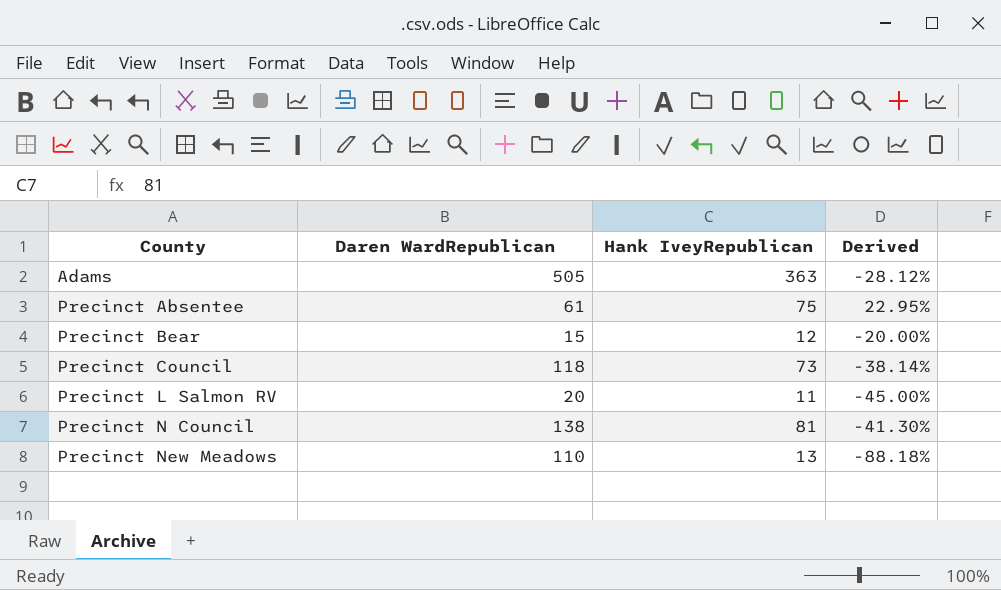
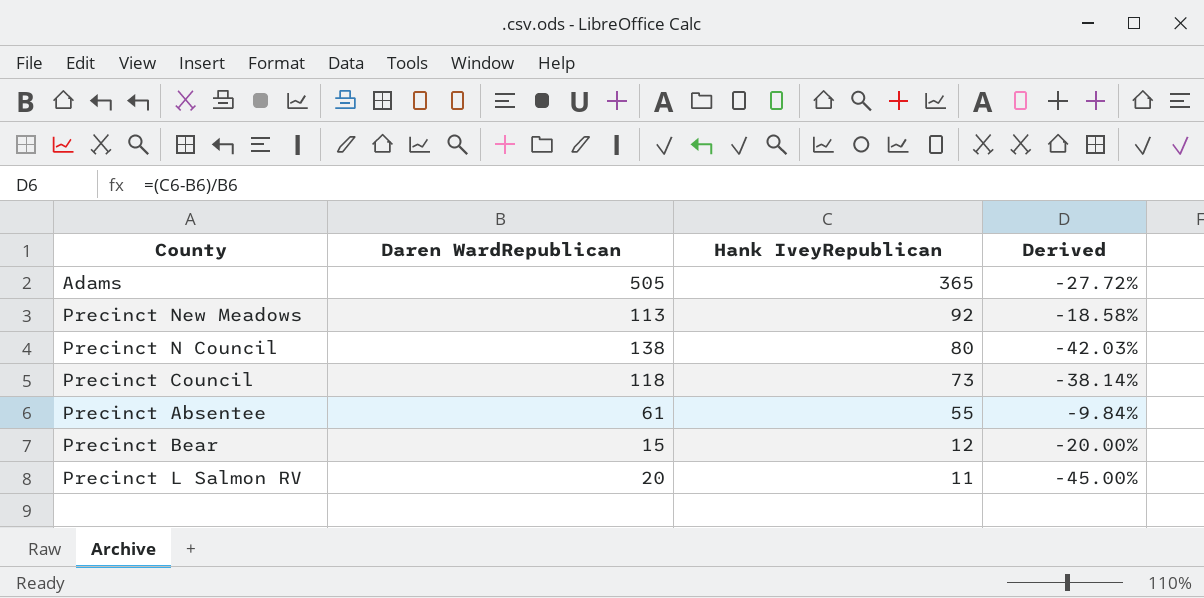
row order: County ascending -> Hank IveyRepublican descending
Adams | Hank IveyRepublican: 363 -> 365
Adams | Derived: -28.12% -> -27.72%
Precinct New Meadows | Daren WardRepublican: 110 -> 113
Precinct New Meadows | Hank IveyRepublican: 13 -> 92
Precinct New Meadows | Derived: -88.18% -> -18.58%
Precinct N Council | Hank IveyRepublican: 81 -> 80
Precinct N Council | Derived: -41.30% -> -42.03%
Precinct Absentee | Hank IveyRepublican: 75 -> 55
Precinct Absentee | Derived: 22.95% -> -9.84%

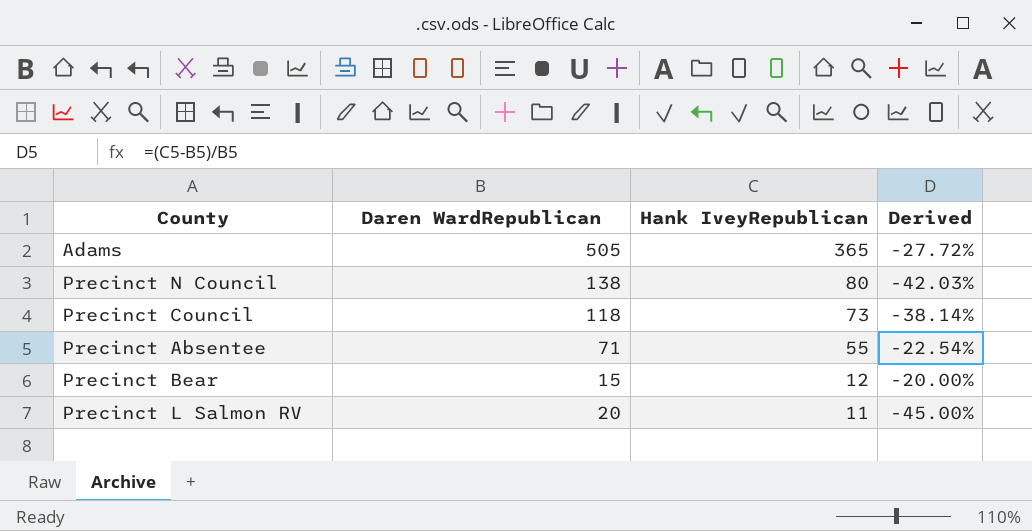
row Precinct New Meadows: 113 | 92 | -18.58% -> none
Precinct Absentee | Daren WardRepublican: 61 -> 71
Precinct Absentee | Derived: -9.84% -> -22.54%

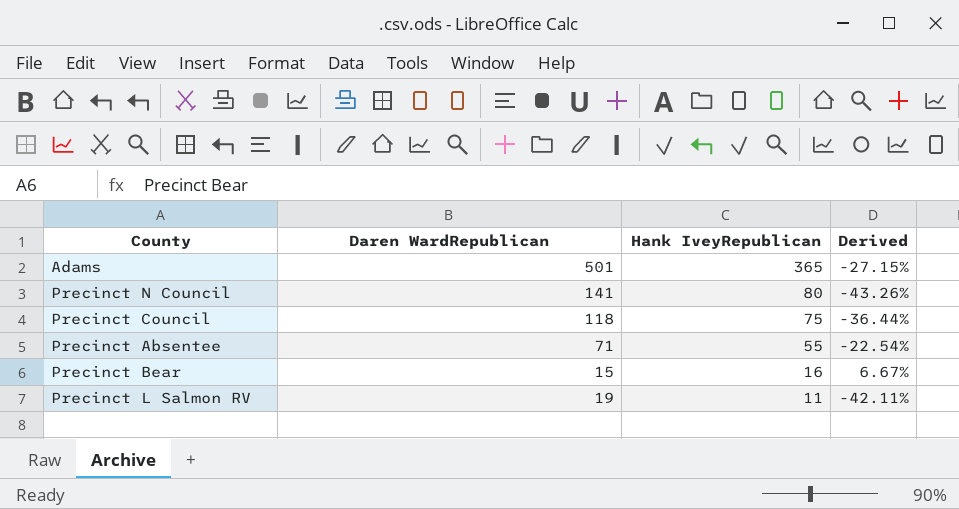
Adams | Daren WardRepublican: 505 -> 501
Adams | Derived: -27.72% -> -27.15%
Precinct N Council | Daren WardRepublican: 138 -> 141
Precinct N Council | Derived: -42.03% -> -43.26%
Precinct Council | Hank IveyRepublican: 73 -> 75
Precinct Council | Derived: -38.14% -> -36.44%
Precinct Bear | Hank IveyRepublican: 12 -> 16
Precinct Bear | Derived: -20.00% -> 6.67%
Precinct L Salmon RV | Daren WardRepublican: 20 -> 19
Precinct L Salmon RV | Derived: -45.00% -> -42.11%

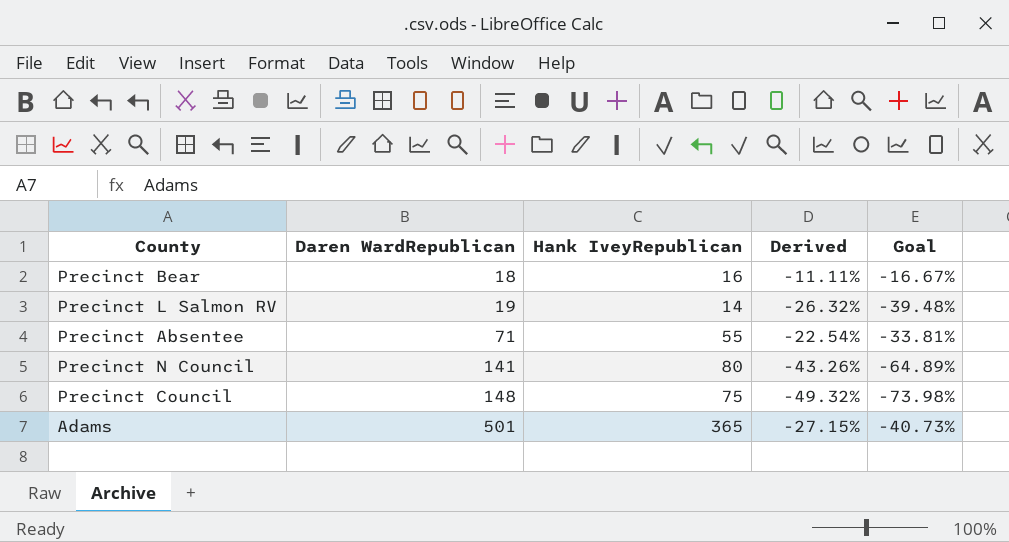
row order: Hank IveyRepublican descending -> Daren WardRepublican ascending
column Goal | formula: none -> [Derived] * 1.5
Precinct Bear | Daren WardRepublican: 15 -> 18
Precinct Bear | Derived: 6.67% -> -11.11%
Precinct L Salmon RV | Hank IveyRepublican: 11 -> 14
Precinct L Salmon RV | Derived: -42.11% -> -26.32%
Precinct Council | Daren WardRepublican: 118 -> 148
Precinct Council | Derived: -36.44% -> -49.32%

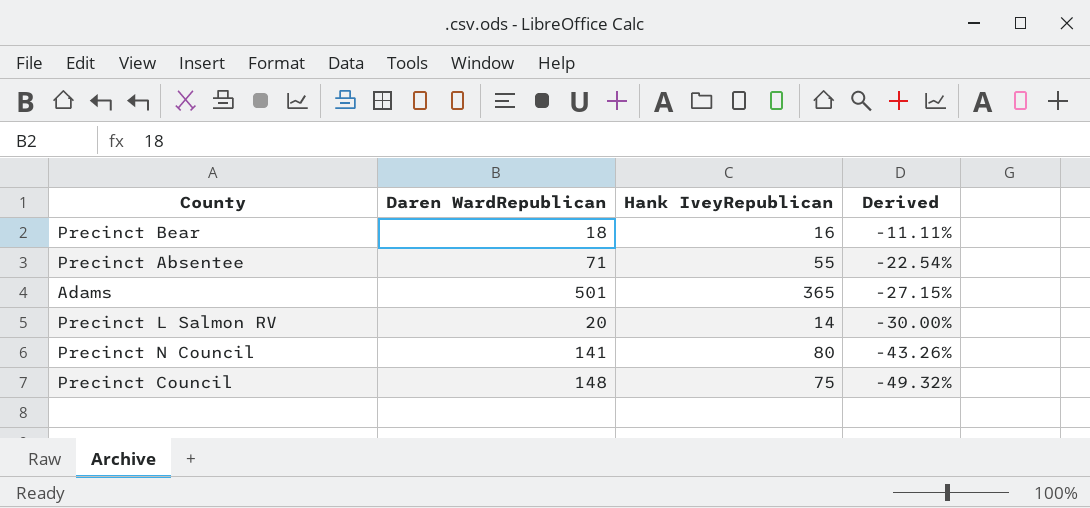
row order: Daren WardRepublican ascending -> Derived descending
column Goal | formula: [Derived] * 1.5 -> none
Precinct L Salmon RV | Daren WardRepublican: 19 -> 20
Precinct L Salmon RV | Derived: -26.32% -> -30.00%

